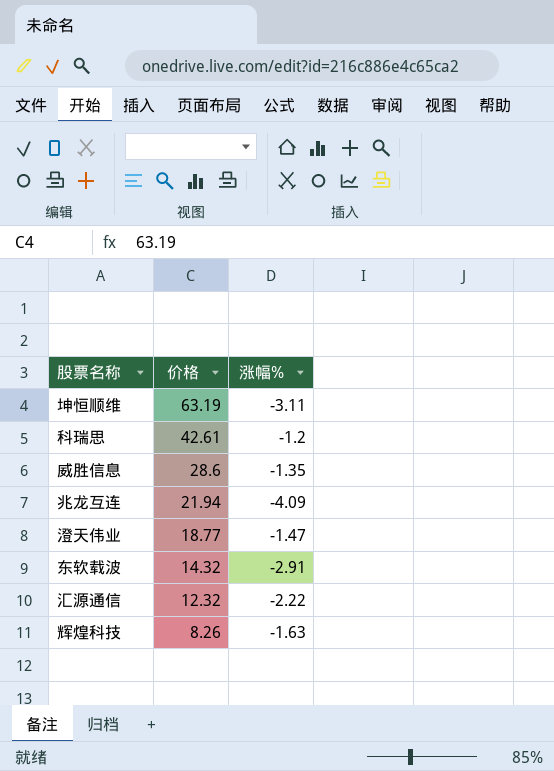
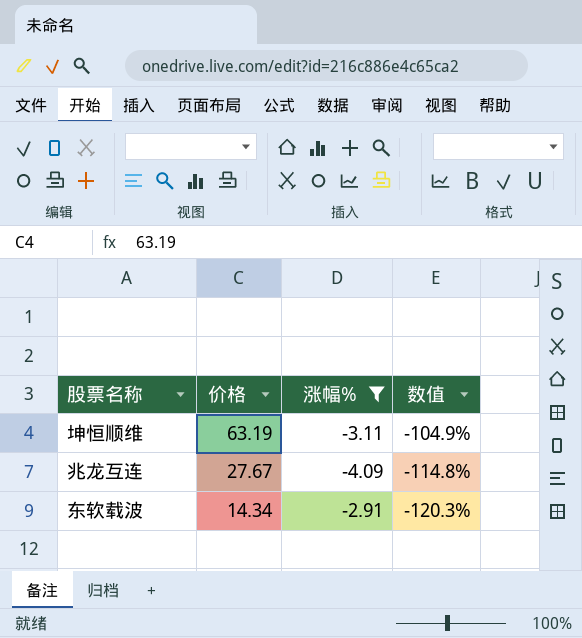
filter: none -> 涨幅% <= -2.91
column 数值 | formula: none -> ([涨幅%] - [价格]) / [价格]
兆龙互连 | 价格: 21.94 -> 27.67
东软载波 | 价格: 14.32 -> 14.34

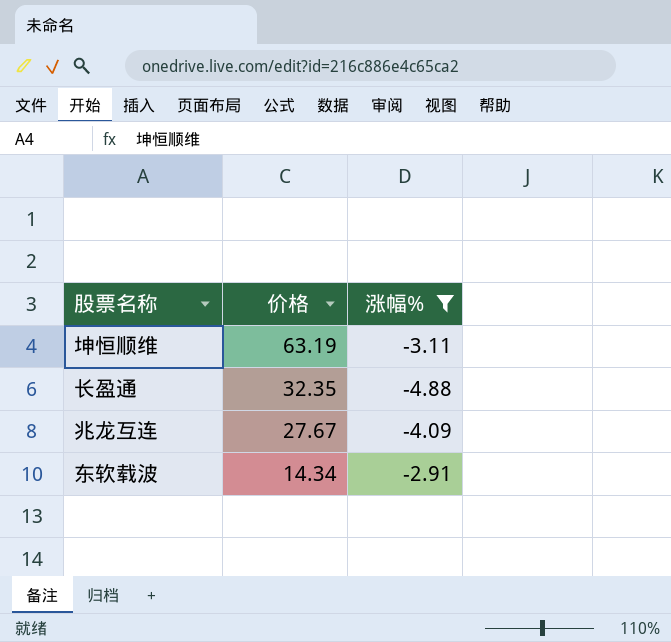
column 数值 | formula: ([涨幅%] - [价格]) / [价格] -> none
row 长盈通: none -> 32.35 | -4.88

